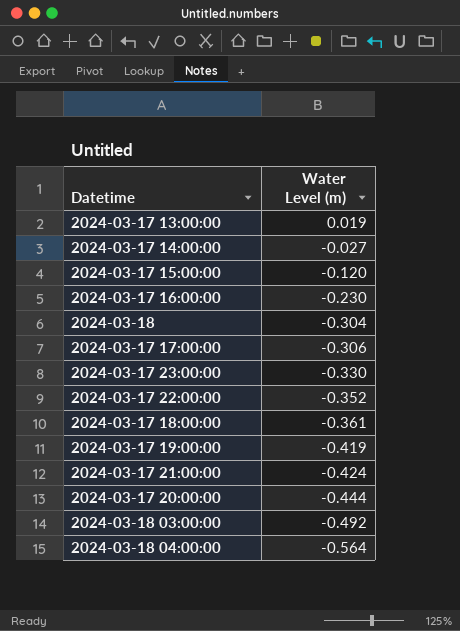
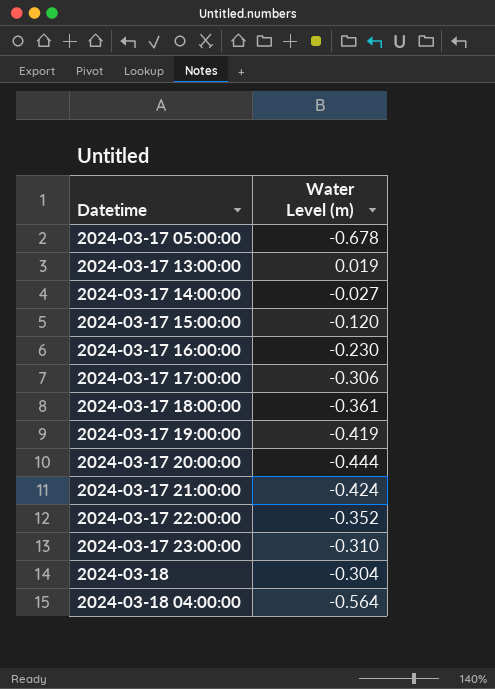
row order: Water Level (m) descending -> Datetime ascending
row 2024-03-18 03:00:00: -0.492 -> none
row 2024-03-17 05:00:00: none -> -0.678
2024-03-17 23:00:00 | Water Level (m): -0.330 -> -0.310

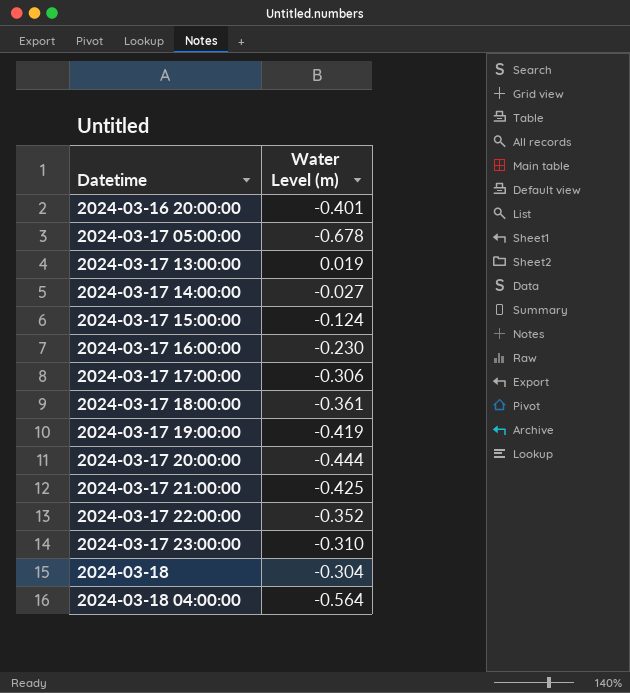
row 2024-03-16 20:00:00: none -> -0.401
2024-03-17 15:00:00 | Water Level (m): -0.120 -> -0.124
2024-03-17 21:00:00 | Water Level (m): -0.424 -> -0.425

